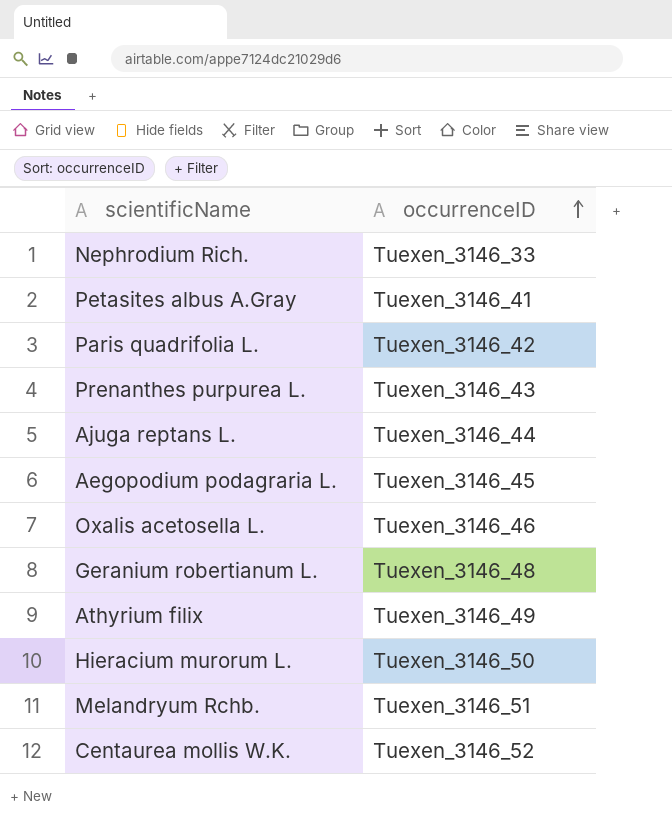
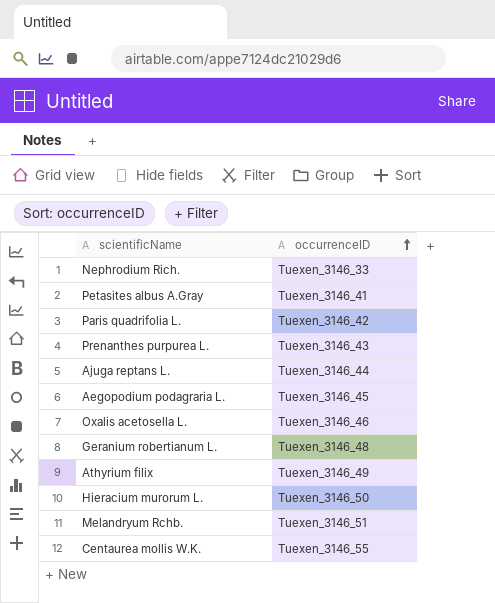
Centaurea mollis W.K. | occurrenceID: Tuexen_3146_52 -> Tuexen_3146_55

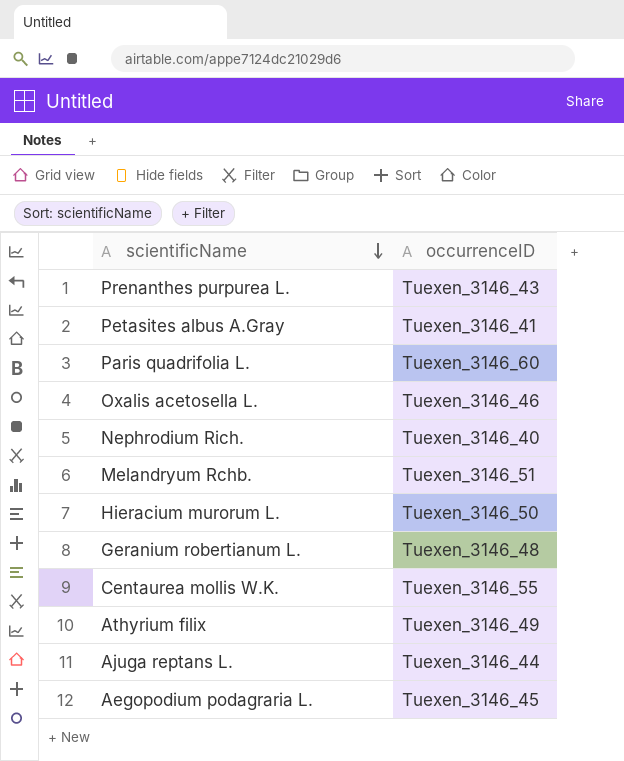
row order: occurrenceID ascending -> scientificName descending
Paris quadrifolia L. | occurrenceID: Tuexen_3146_42 -> Tuexen_3146_60
Nephrodium Rich. | occurrenceID: Tuexen_3146_33 -> Tuexen_3146_40

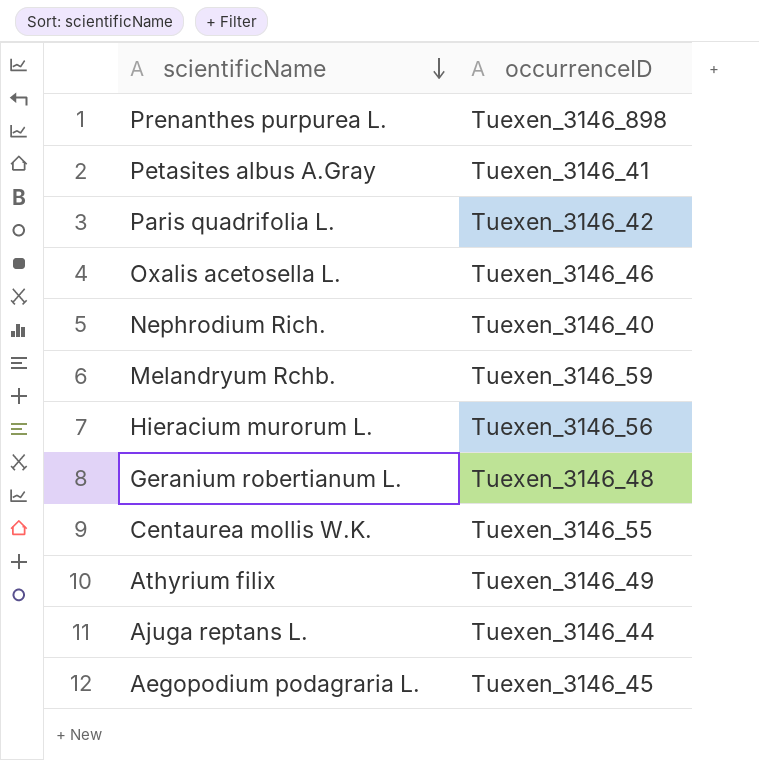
Prenanthes purpurea L. | occurrenceID: Tuexen_3146_43 -> Tuexen_3146_898
Paris quadrifolia L. | occurrenceID: Tuexen_3146_60 -> Tuexen_3146_42
Melandryum Rchb. | occurrenceID: Tuexen_3146_51 -> Tuexen_3146_59
Hieracium murorum L. | occurrenceID: Tuexen_3146_50 -> Tuexen_3146_56

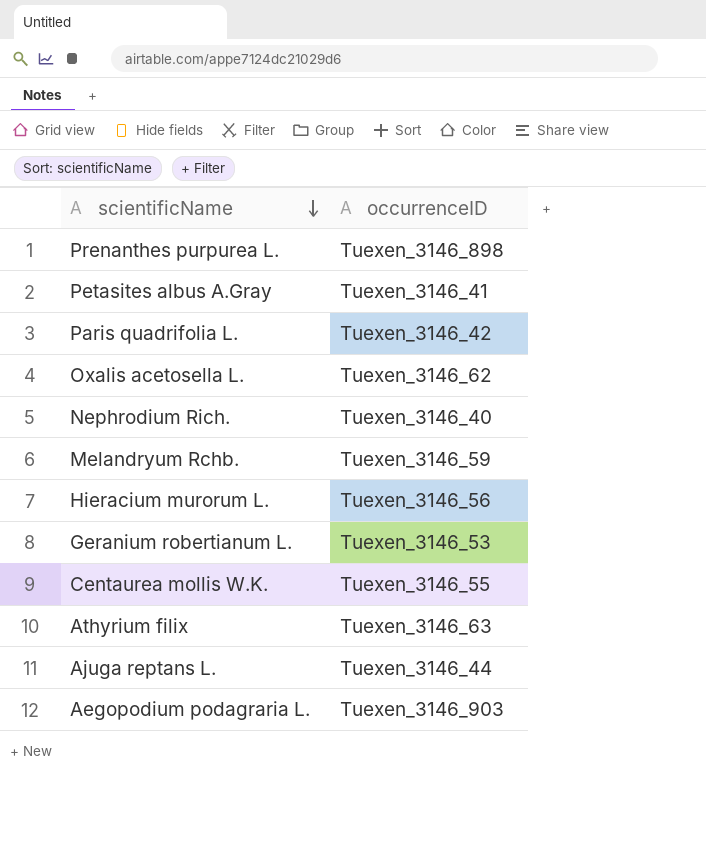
Oxalis acetosella L. | occurrenceID: Tuexen_3146_46 -> Tuexen_3146_62
Geranium robertianum L. | occurrenceID: Tuexen_3146_48 -> Tuexen_3146_53
Athyrium filix | occurrenceID: Tuexen_3146_49 -> Tuexen_3146_63
Aegopodium podagraria L. | occurrenceID: Tuexen_3146_45 -> Tuexen_3146_903

